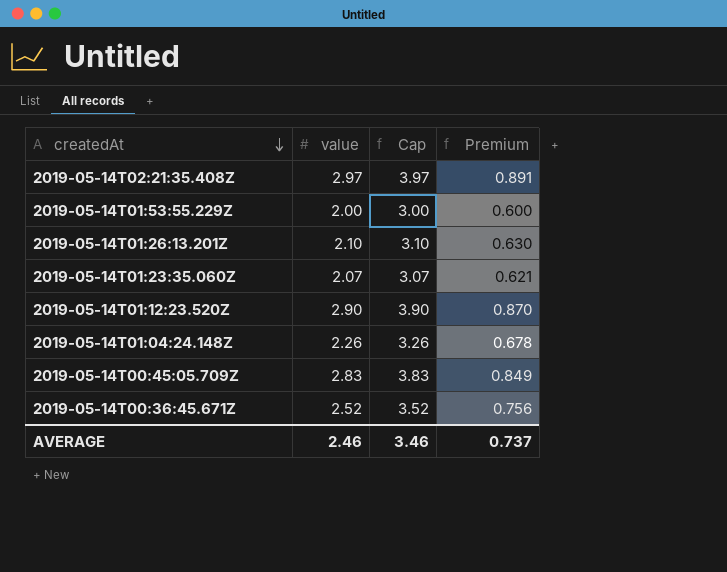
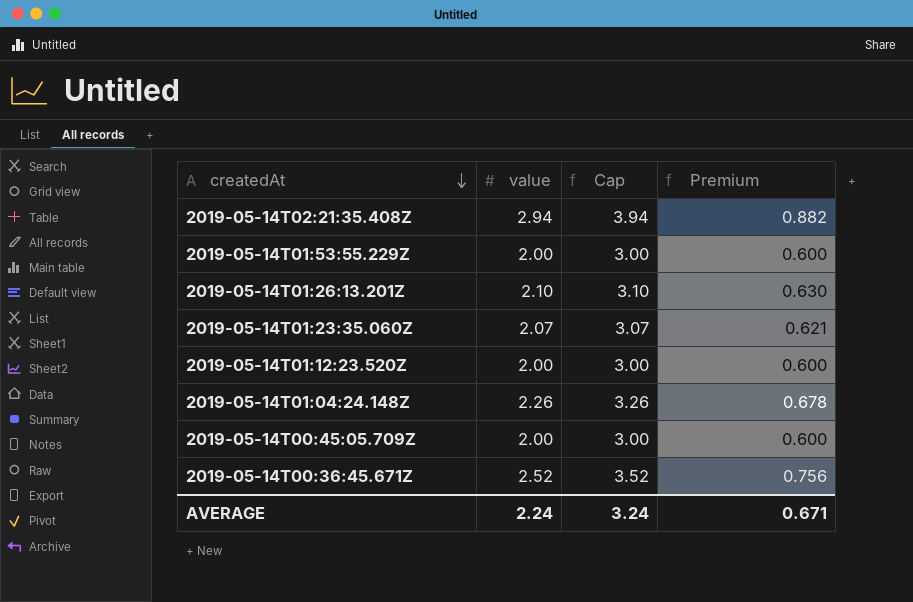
2019-05-14T02:21:35.408Z | value: 2.97 -> 2.94
2019-05-14T02:21:35.408Z | Cap: 3.97 -> 3.94
2019-05-14T02:21:35.408Z | Premium: 0.891 -> 0.882
2019-05-14T01:12:23.520Z | value: 2.90 -> 2.00
2019-05-14T01:12:23.520Z | Cap: 3.90 -> 3.00
2019-05-14T01:12:23.520Z | Premium: 0.870 -> 0.600
2019-05-14T00:45:05.709Z | value: 2.83 -> 2.00
2019-05-14T00:45:05.709Z | Cap: 3.83 -> 3.00
2019-05-14T00:45:05.709Z | Premium: 0.849 -> 0.600
AVERAGE | value: 2.46 -> 2.24
AVERAGE | Cap: 3.46 -> 3.24
AVERAGE | Premium: 0.737 -> 0.671

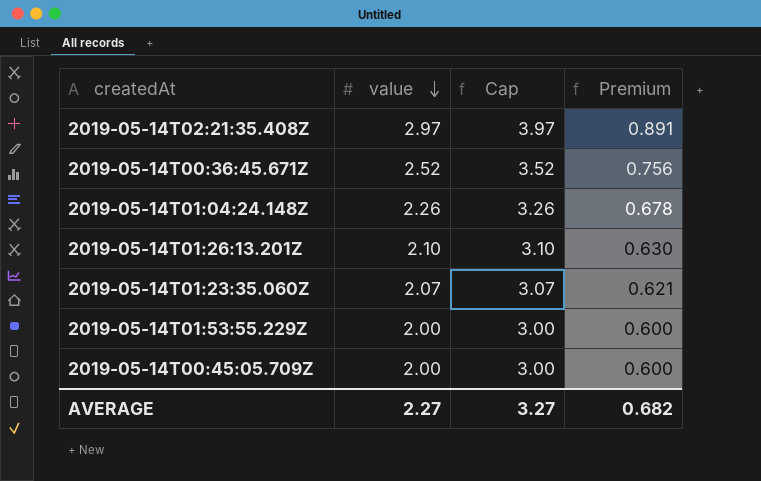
row order: createdAt descending -> value descending
row 2019-05-14T01:12:23.520Z: 2.00 | 3.00 | 0.600 -> none
2019-05-14T02:21:35.408Z | value: 2.94 -> 2.97
2019-05-14T02:21:35.408Z | Cap: 3.94 -> 3.97
2019-05-14T02:21:35.408Z | Premium: 0.882 -> 0.891
AVERAGE | value: 2.24 -> 2.27
AVERAGE | Cap: 3.24 -> 3.27
AVERAGE | Premium: 0.671 -> 0.682

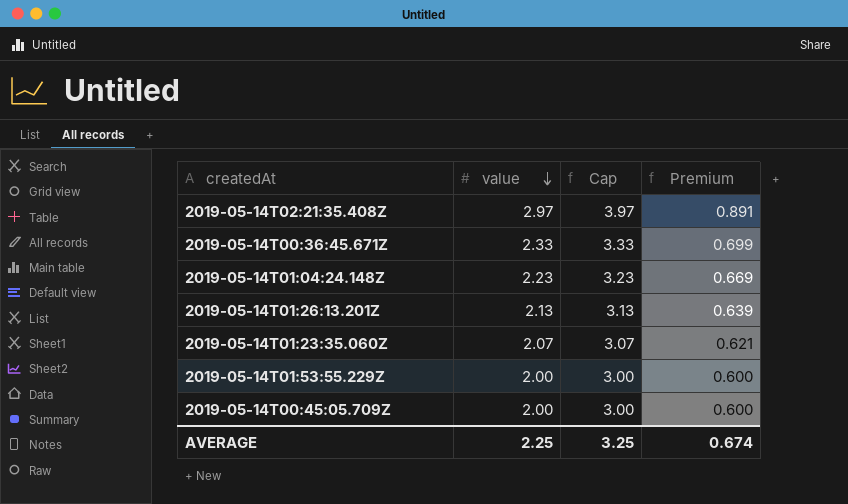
2019-05-14T00:36:45.671Z | value: 2.52 -> 2.33
2019-05-14T00:36:45.671Z | Cap: 3.52 -> 3.33
2019-05-14T00:36:45.671Z | Premium: 0.756 -> 0.699
2019-05-14T01:04:24.148Z | value: 2.26 -> 2.23
2019-05-14T01:04:24.148Z | Cap: 3.26 -> 3.23
2019-05-14T01:04:24.148Z | Premium: 0.678 -> 0.669
2019-05-14T01:26:13.201Z | value: 2.10 -> 2.13
2019-05-14T01:26:13.201Z | Cap: 3.10 -> 3.13
2019-05-14T01:26:13.201Z | Premium: 0.630 -> 0.639
AVERAGE | value: 2.27 -> 2.25
AVERAGE | Cap: 3.27 -> 3.25
AVERAGE | Premium: 0.682 -> 0.674

